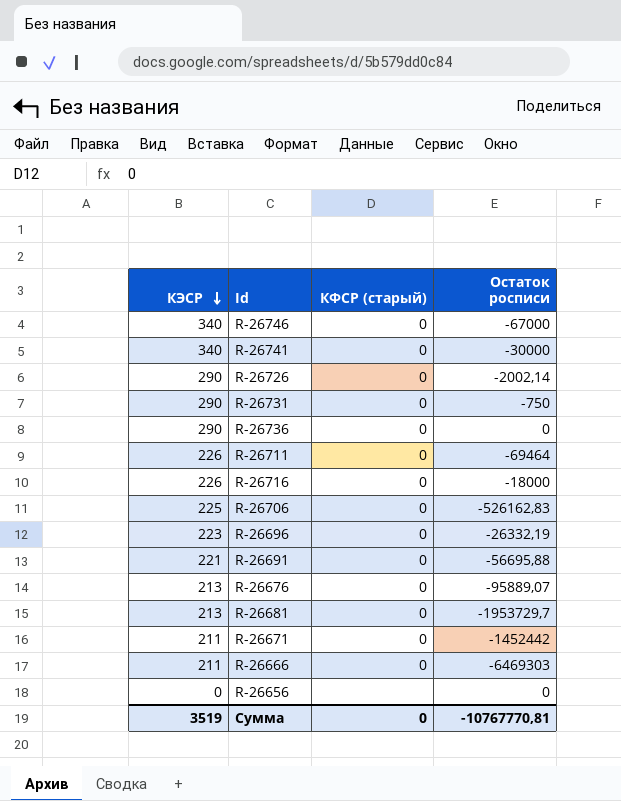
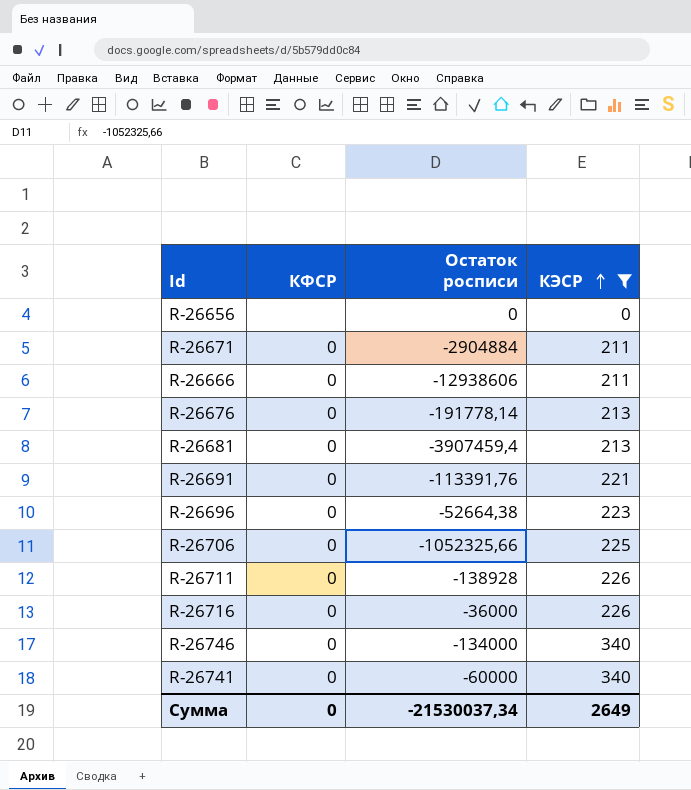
filter: none -> КЭСР != 290
row order: КЭСР descending -> КЭСР ascending
column name: КФСР (старый) -> КФСР
column КЭСР | position: 1 -> 4
R-26671 | Остаток росписи: -1452442 -> -2904884
R-26666 | Остаток росписи: -6469303 -> -12938606
R-26676 | Остаток росписи: -95889,07 -> -191778,14
R-26681 | Остаток росписи: -1953729,7 -> -3907459,4
R-26691 | Остаток росписи: -56695,88 -> -113391,76
R-26696 | Остаток росписи: -26332,19 -> -52664,38
R-26706 | Остаток росписи: -526162,83 -> -1052325,66
R-26711 | Остаток росписи: -69464 -> -138928
R-26716 | Остаток росписи: -18000 -> -36000
R-26746 | Остаток росписи: -67000 -> -134000
R-26741 | Остаток росписи: -30000 -> -60000
Сумма | Остаток росписи: -10767770,81 -> -21530037,34
Сумма | КЭСР: 3519 -> 2649

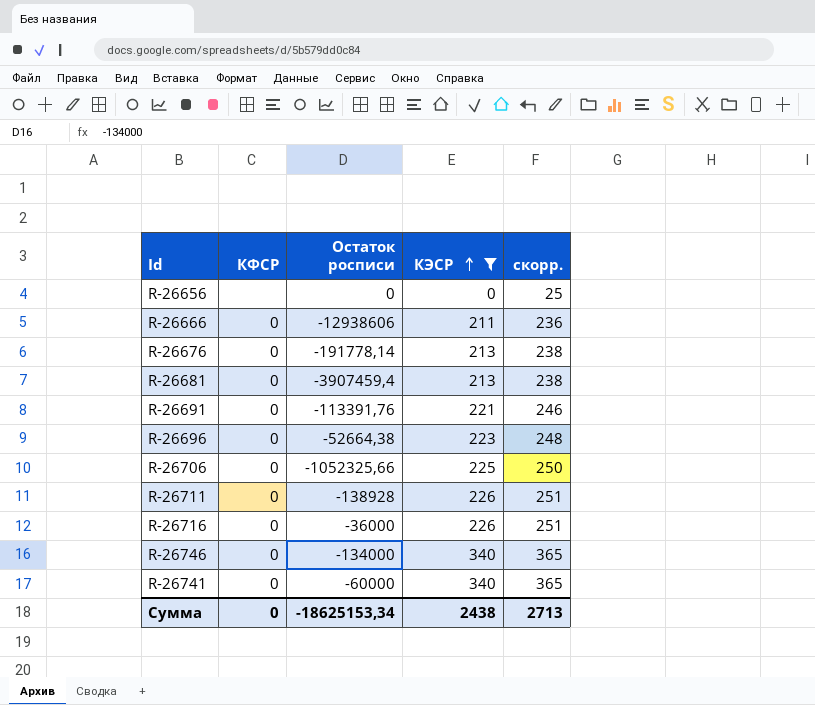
column скорр. | formula: none -> [КЭСР] + 25
row R-26671: 0 | -2904884 | 211 -> none
Сумма | Остаток росписи: -21530037,34 -> -18625153,34
Сумма | КЭСР: 2649 -> 2438

